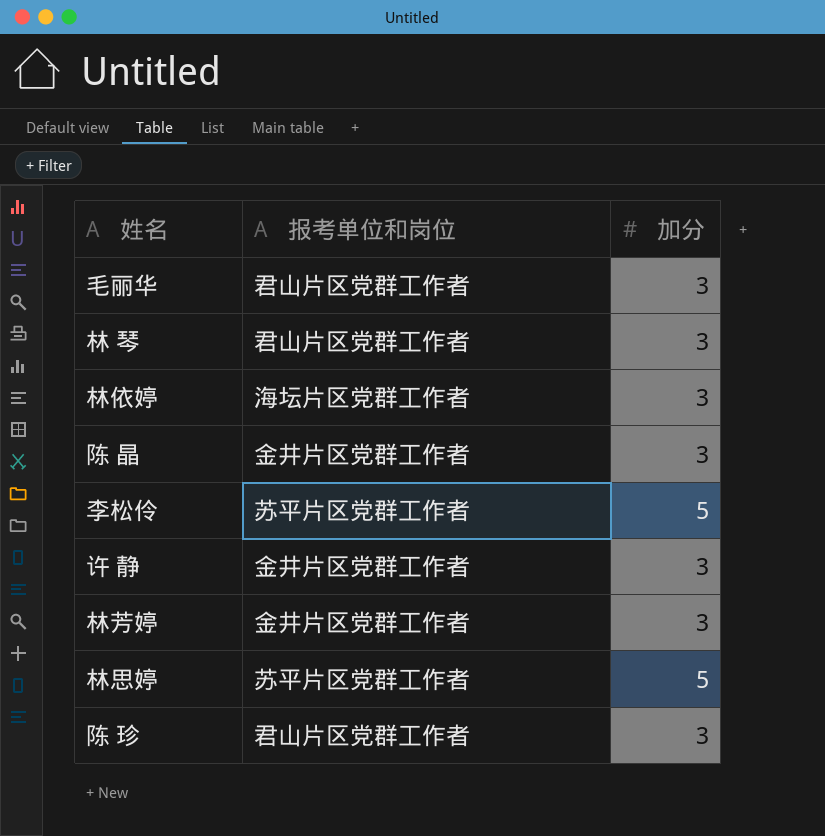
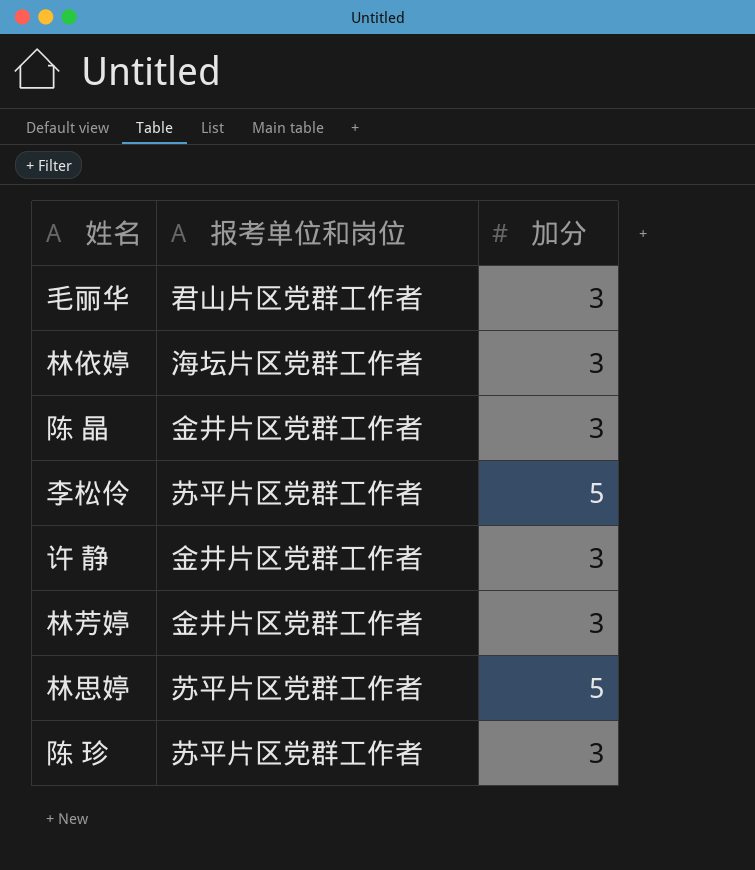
row 林 琴: 君山片区党群工作者 | 3 -> none
陈 珍 | 报考单位和岗位: 君山片区党群工作者 -> 苏平片区党群工作者

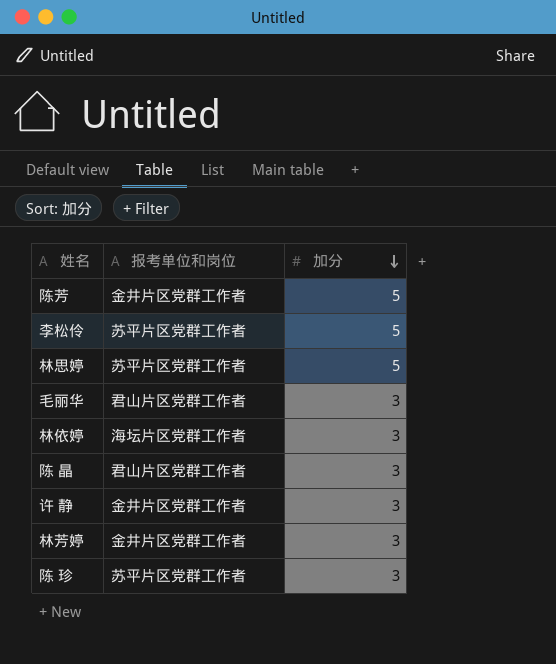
row order: none -> 加分 descending
row 陈芳: none -> 金井片区党群工作者 | 5
陈 晶 | 报考单位和岗位: 金井片区党群工作者 -> 君山片区党群工作者

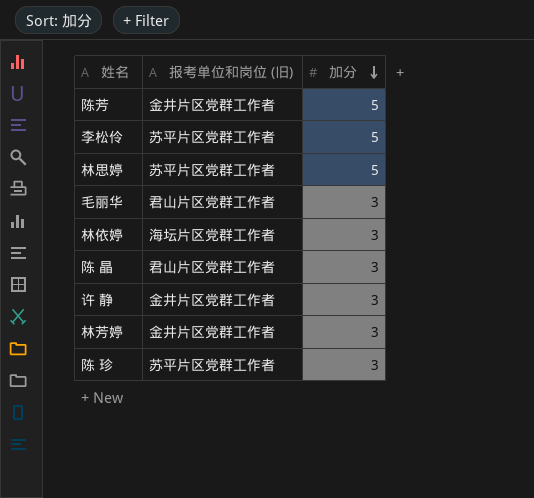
column name: 报考单位和岗位 -> 报考单位和岗位 (旧)

